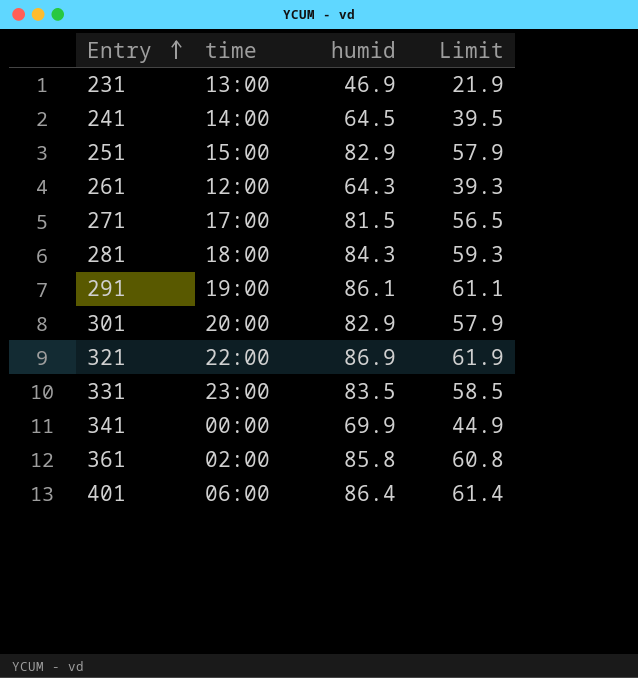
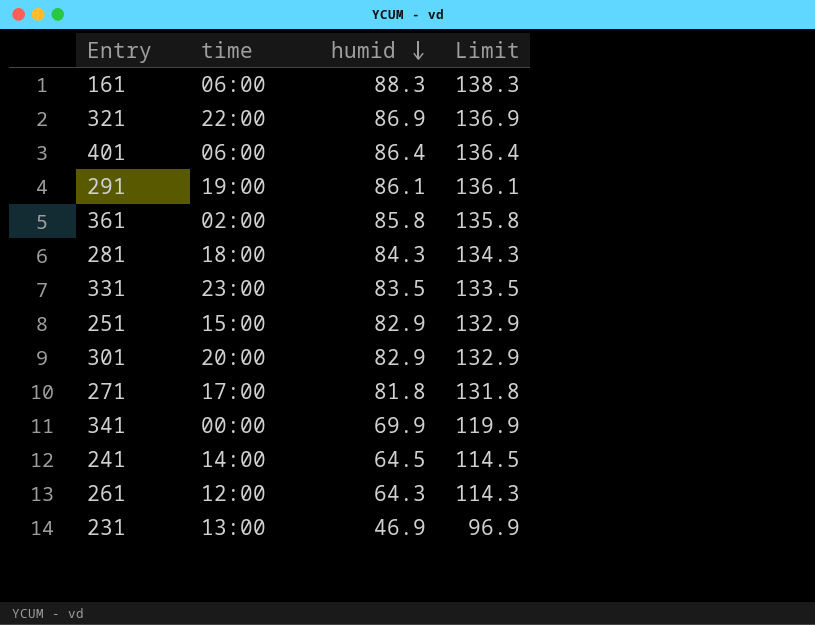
row order: Entry ascending -> humid descending
column Limit | formula: [humid] - 25 -> [humid] + 50
row 161: none -> 06:00 | 88.3 | 138.3
271 | humid: 81.5 -> 81.8

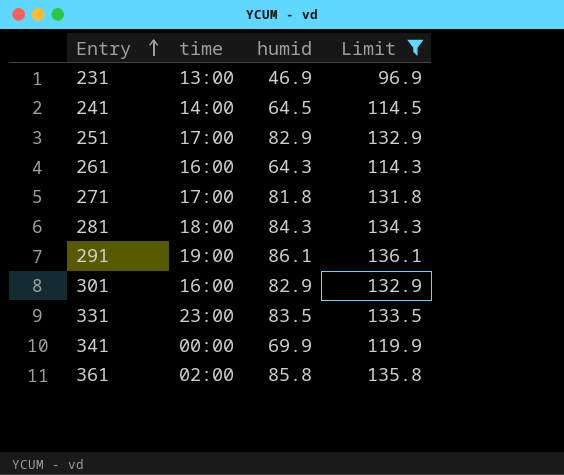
filter: none -> Limit <= 136.1
row order: humid descending -> Entry ascending
251 | time: 15:00 -> 17:00
261 | time: 12:00 -> 16:00
301 | time: 20:00 -> 16:00

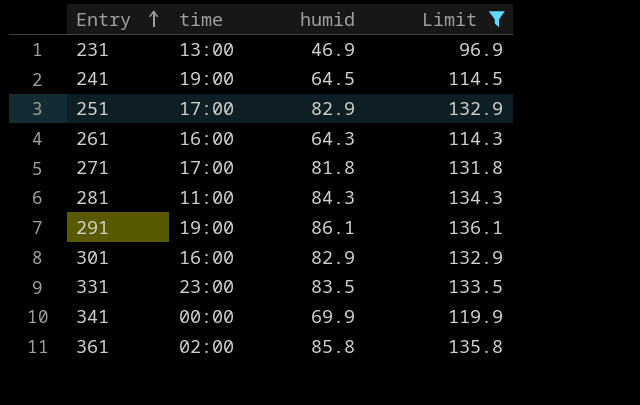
241 | time: 14:00 -> 19:00
281 | time: 18:00 -> 11:00

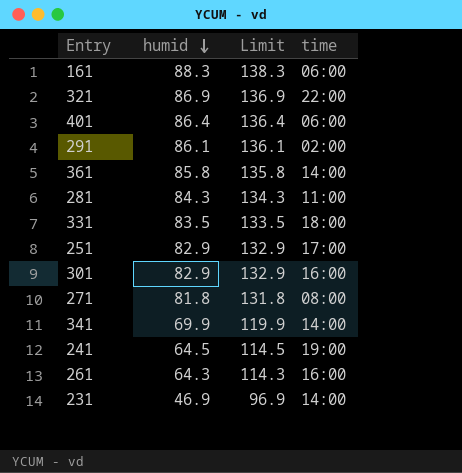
filter: Limit <= 136.1 -> none
row order: Entry ascending -> humid descending
column time | position: 2 -> 4
291 | time: 19:00 -> 02:00
361 | time: 02:00 -> 14:00
331 | time: 23:00 -> 18:00
271 | time: 17:00 -> 08:00
341 | time: 00:00 -> 14:00
231 | time: 13:00 -> 14:00

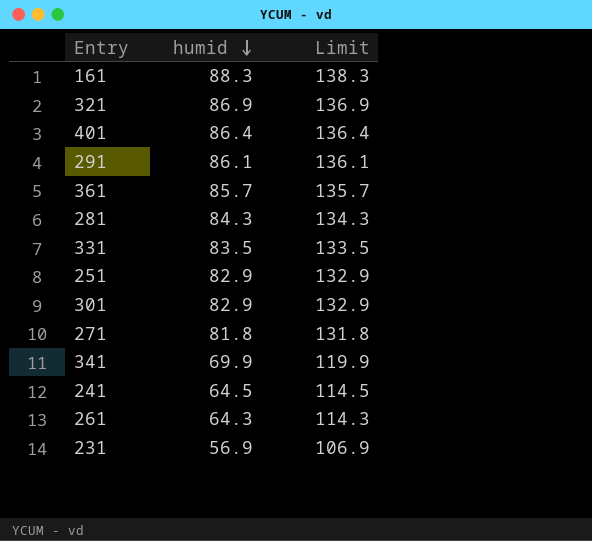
column time | position: 4 -> none
361 | humid: 85.8 -> 85.7
361 | Limit: 135.8 -> 135.7
231 | humid: 46.9 -> 56.9
231 | Limit: 96.9 -> 106.9

